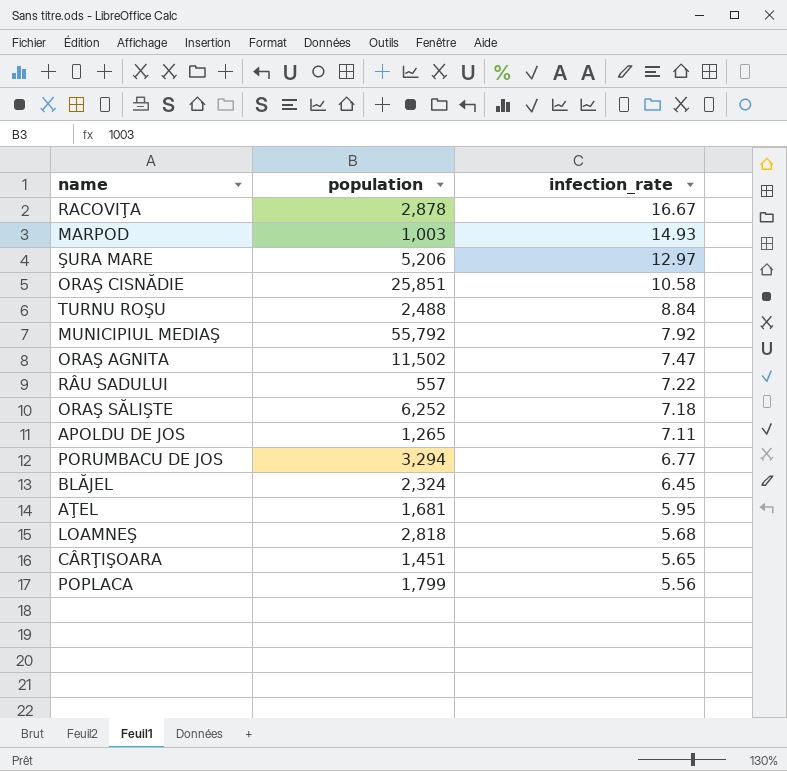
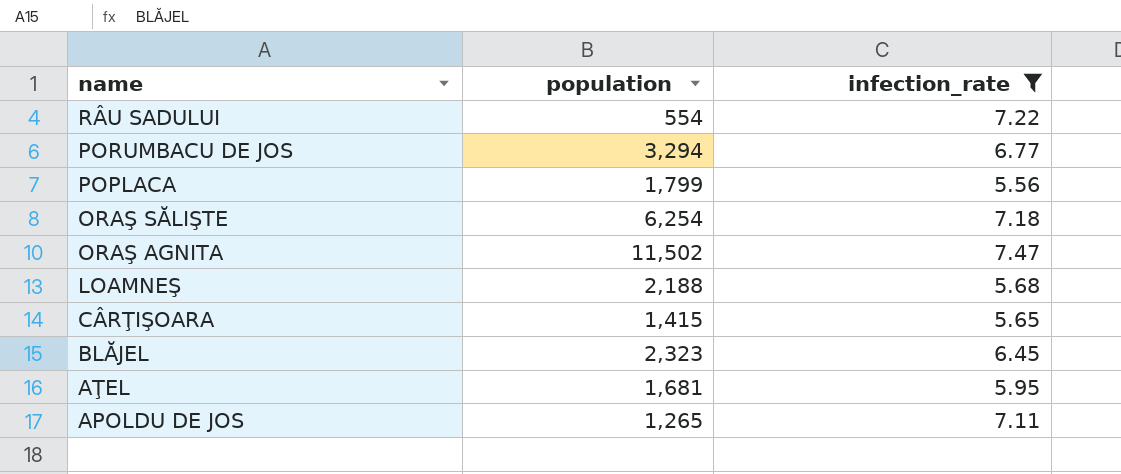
filter: none -> infection_rate <= 7.47
row order: infection_rate descending -> name descending
RÂU SADULUI | population: 557 -> 554
ORAŞ SĂLIŞTE | population: 6,252 -> 6,254
LOAMNEŞ | population: 2,818 -> 2,188
CÂRŢIŞOARA | population: 1,451 -> 1,415
BLĂJEL | population: 2,324 -> 2,323

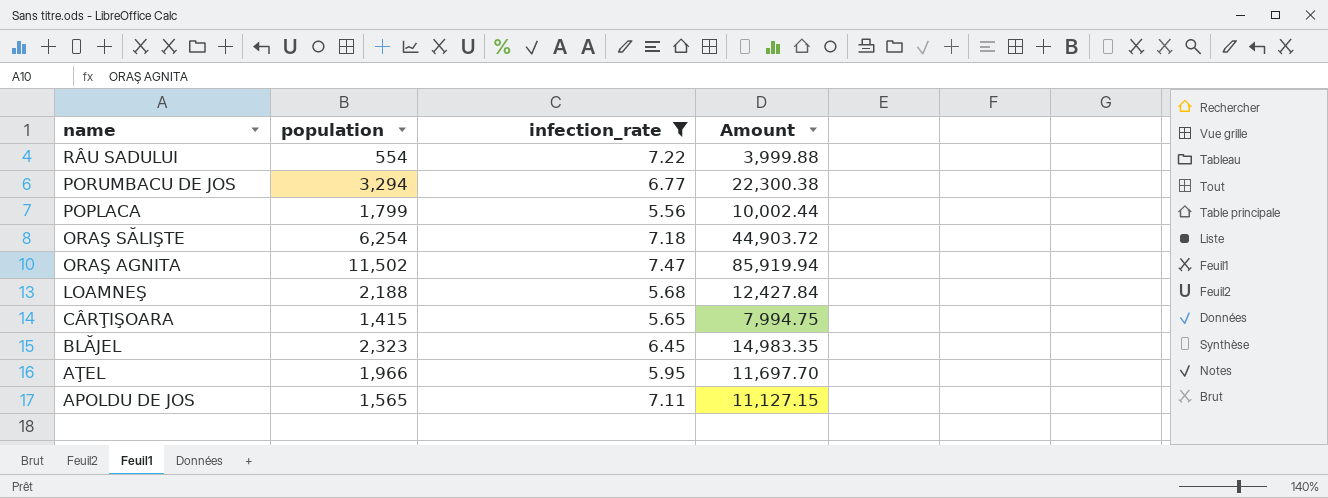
column Amount | formula: none -> [population] * [infection_rate]
AŢEL | population: 1,681 -> 1,966
APOLDU DE JOS | population: 1,265 -> 1,565

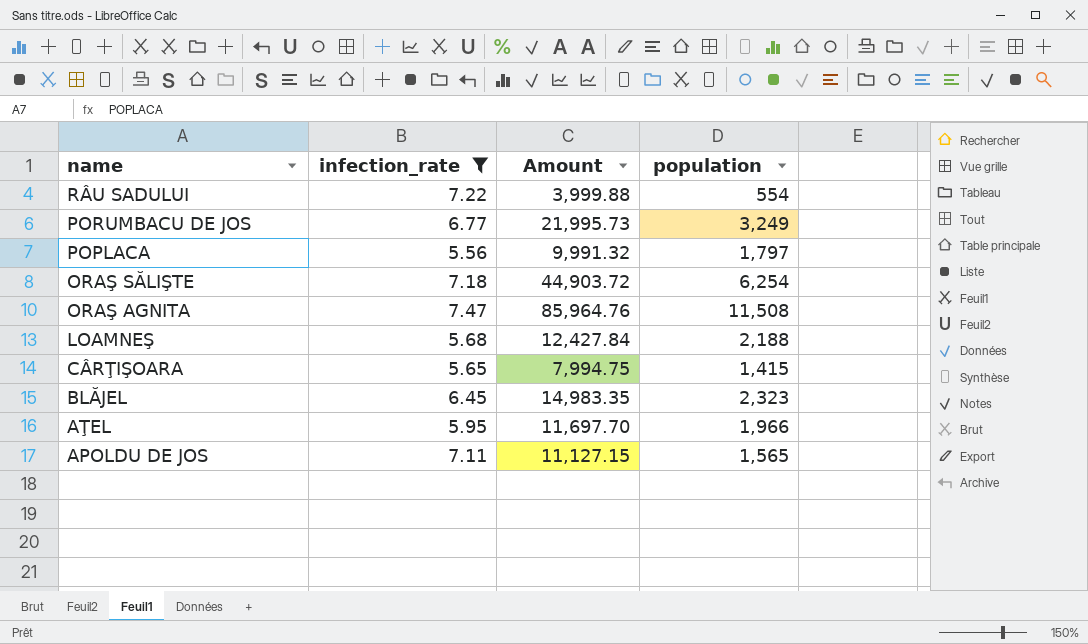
column population | position: 2 -> 4
PORUMBACU DE JOS | Amount: 22,300.38 -> 21,995.73
PORUMBACU DE JOS | population: 3,294 -> 3,249
POPLACA | Amount: 10,002.44 -> 9,991.32
POPLACA | population: 1,799 -> 1,797
ORAŞ AGNITA | Amount: 85,919.94 -> 85,964.76
ORAŞ AGNITA | population: 11,502 -> 11,508

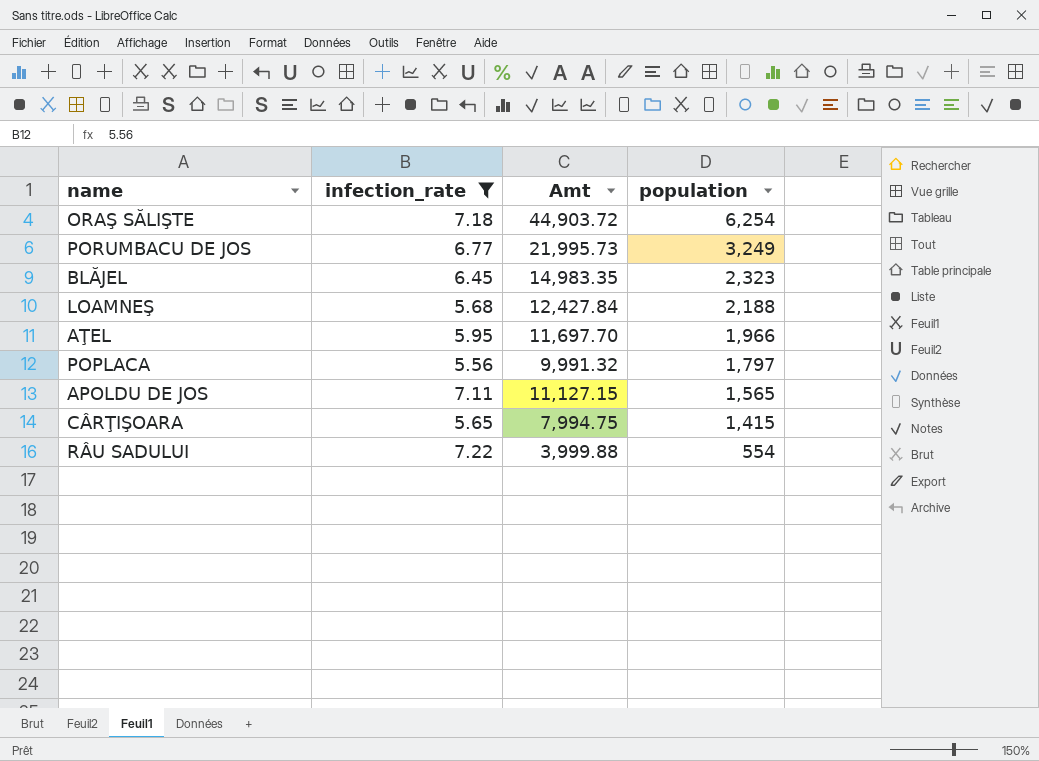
row order: name descending -> population descending
column name: Amount -> Amt
row ORAŞ AGNITA: 7.47 | 85,964.76 | 11,508 -> none

